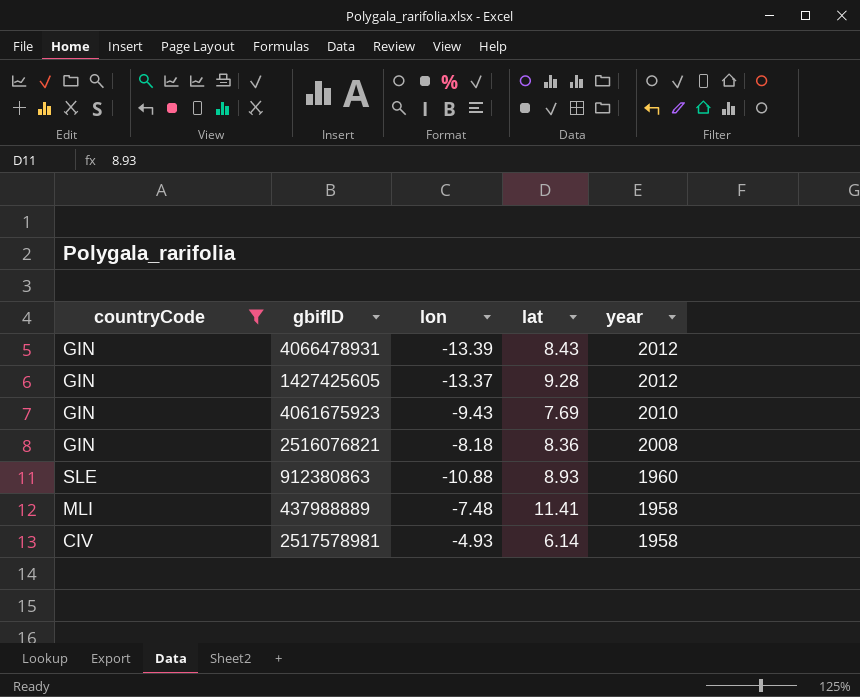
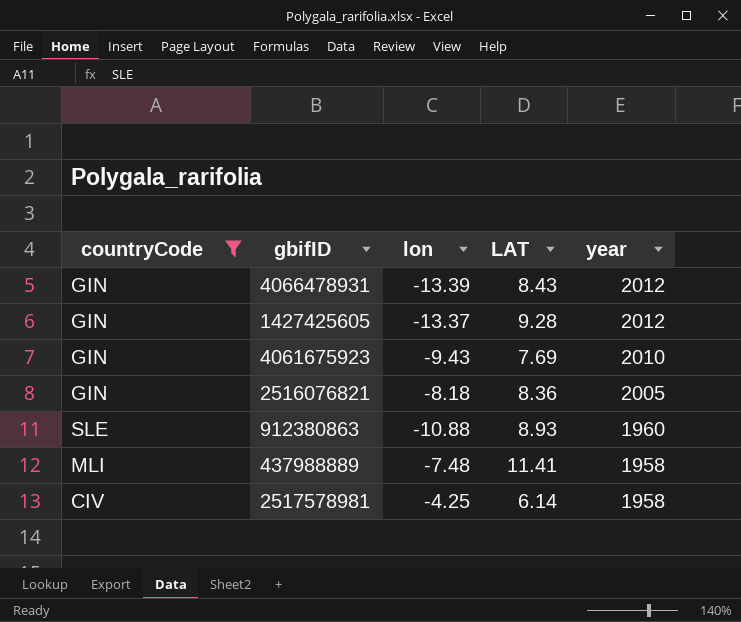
column name: lat -> LAT
2516076821 | year: 2008 -> 2005
2517578981 | lon: -4.93 -> -4.25

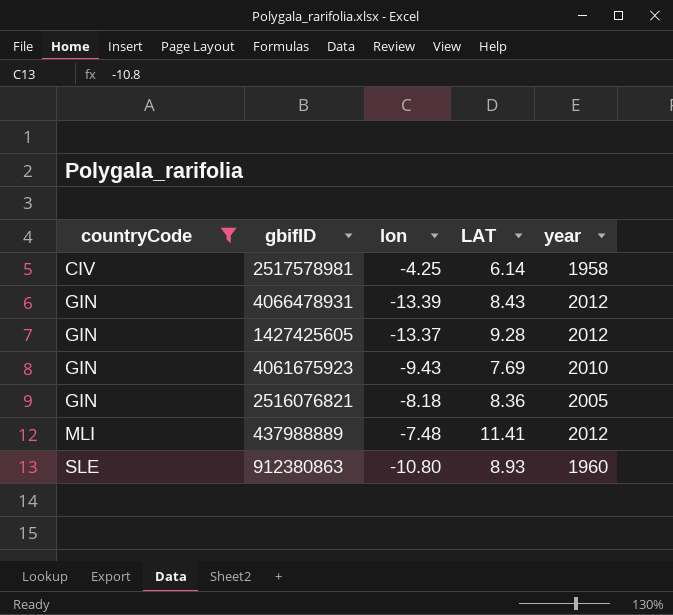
row order: year descending -> countryCode ascending
437988889 | year: 1958 -> 2012
912380863 | lon: -10.88 -> -10.80

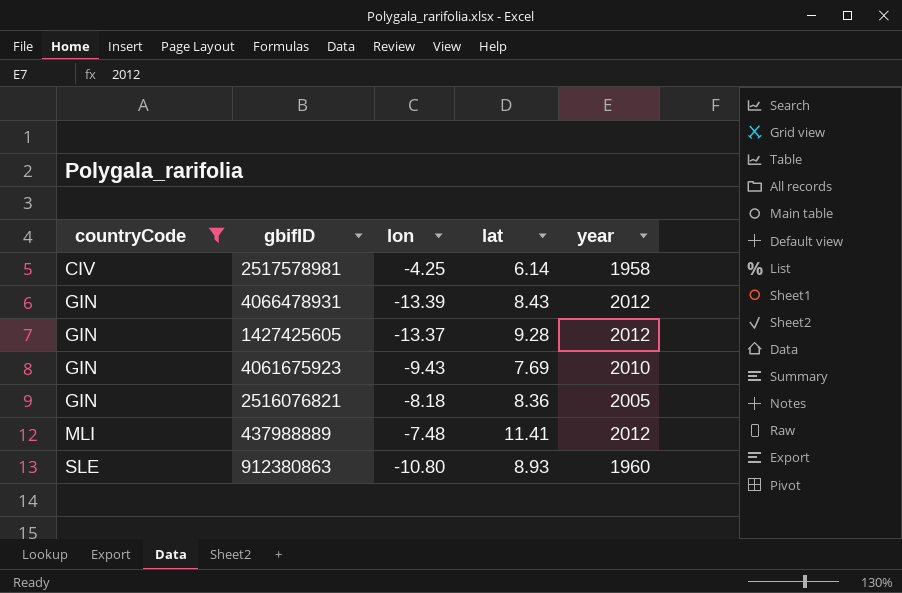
column name: LAT -> lat

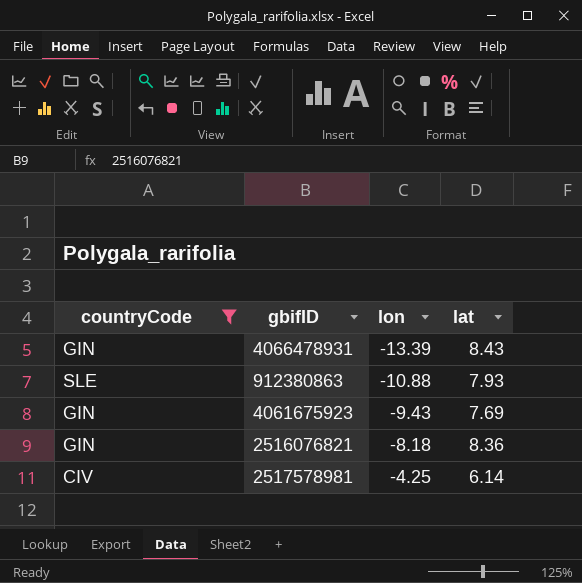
row order: countryCode ascending -> lon ascending
column year | position: 5 -> none
row 1427425605: GIN | -13.37 | 9.28 | 2012 -> none
row 437988889: MLI | -7.48 | 11.41 | 2012 -> none
912380863 | lon: -10.80 -> -10.88
912380863 | lat: 8.93 -> 7.93

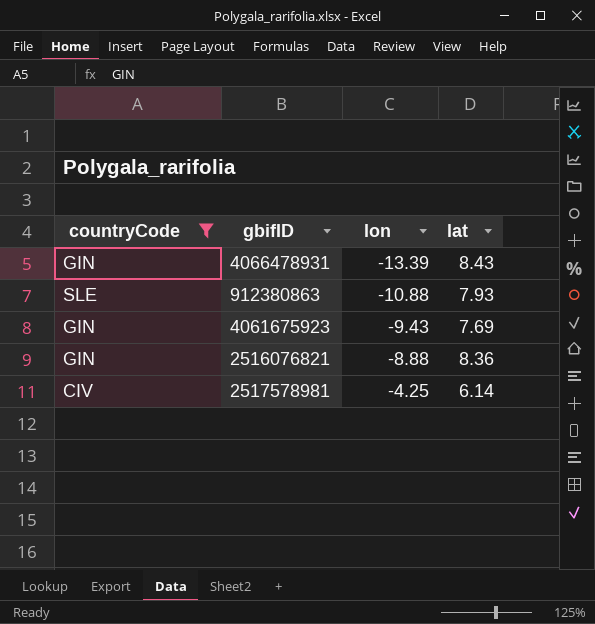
2516076821 | lon: -8.18 -> -8.88

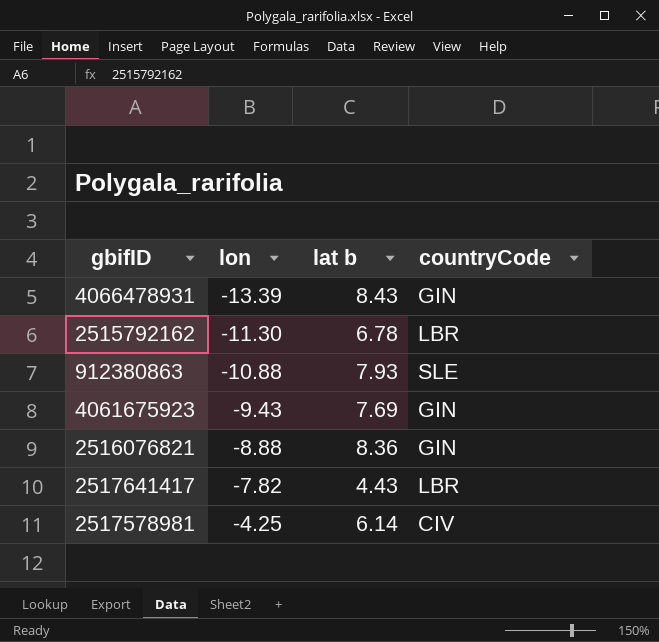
filter: countryCode != LBR -> none
column name: lat -> lat b
column countryCode | position: 1 -> 4

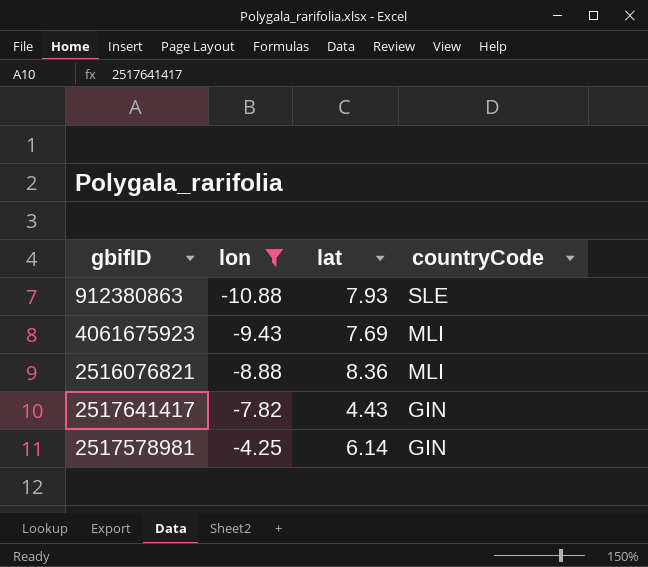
filter: none -> lon >= -10.88
column name: lat b -> lat
4061675923 | countryCode: GIN -> MLI
2516076821 | countryCode: GIN -> MLI
2517641417 | countryCode: LBR -> GIN
2517578981 | countryCode: CIV -> GIN

